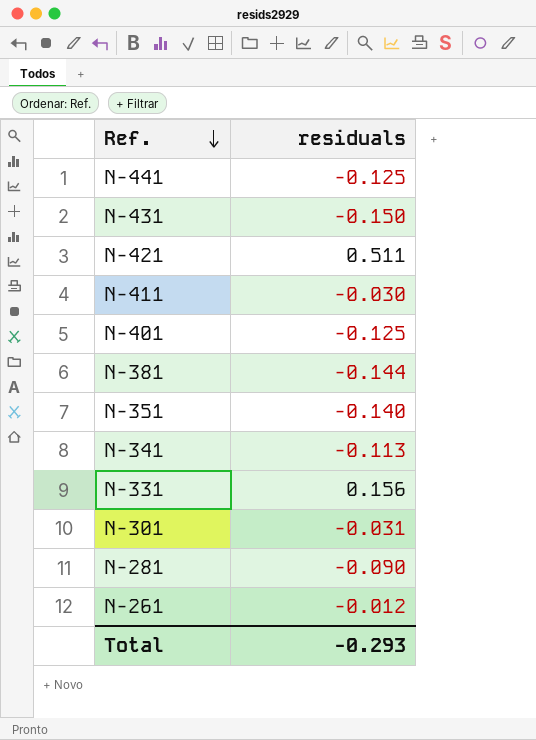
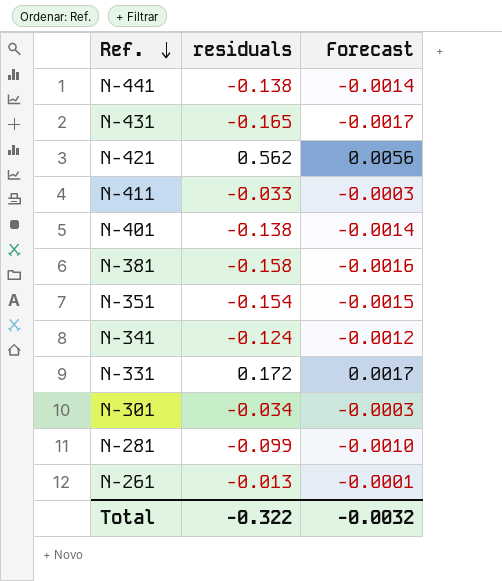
column Forecast | formula: none -> [residuals] * 0.01
N-441 | residuals: -0.125 -> -0.138
N-431 | residuals: -0.150 -> -0.165
N-421 | residuals: 0.511 -> 0.562
N-411 | residuals: -0.030 -> -0.033
N-401 | residuals: -0.125 -> -0.138
N-381 | residuals: -0.144 -> -0.158
N-351 | residuals: -0.140 -> -0.154
N-341 | residuals: -0.113 -> -0.124
N-331 | residuals: 0.156 -> 0.172
N-301 | residuals: -0.031 -> -0.034
N-281 | residuals: -0.090 -> -0.099
N-261 | residuals: -0.012 -> -0.013
Total | residuals: -0.293 -> -0.322

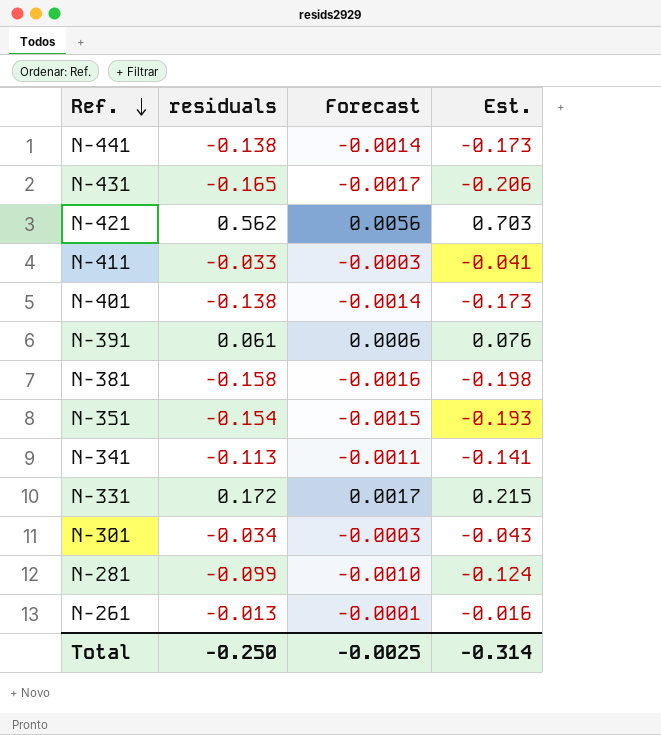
column Est. | formula: none -> [residuals] * 1.25
row N-391: none -> 0.061 | 0.0006 | 0.076
N-341 | residuals: -0.124 -> -0.113
N-341 | Forecast: -0.0012 -> -0.0011
Total | residuals: -0.322 -> -0.250
Total | Forecast: -0.0032 -> -0.0025

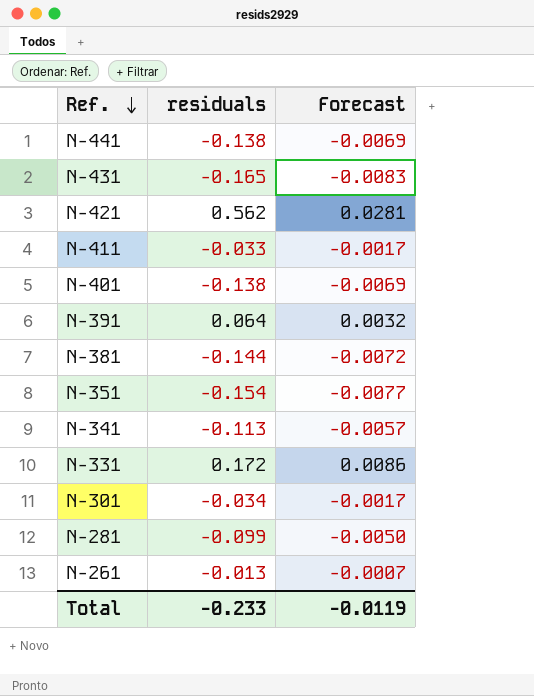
column Est. | formula: [residuals] * 1.25 -> none
column Forecast | formula: [residuals] * 0.01 -> [residuals] * 0.05
N-391 | residuals: 0.061 -> 0.064
N-381 | residuals: -0.158 -> -0.144
Total | residuals: -0.250 -> -0.233
Total | Forecast: -0.0025 -> -0.0119

